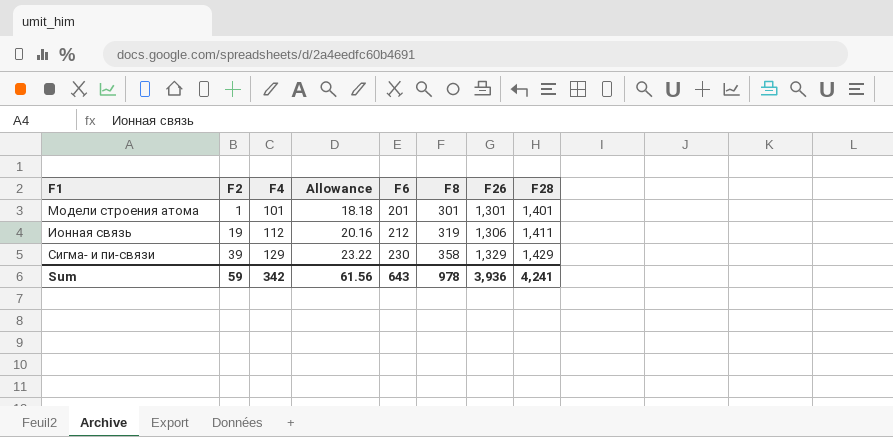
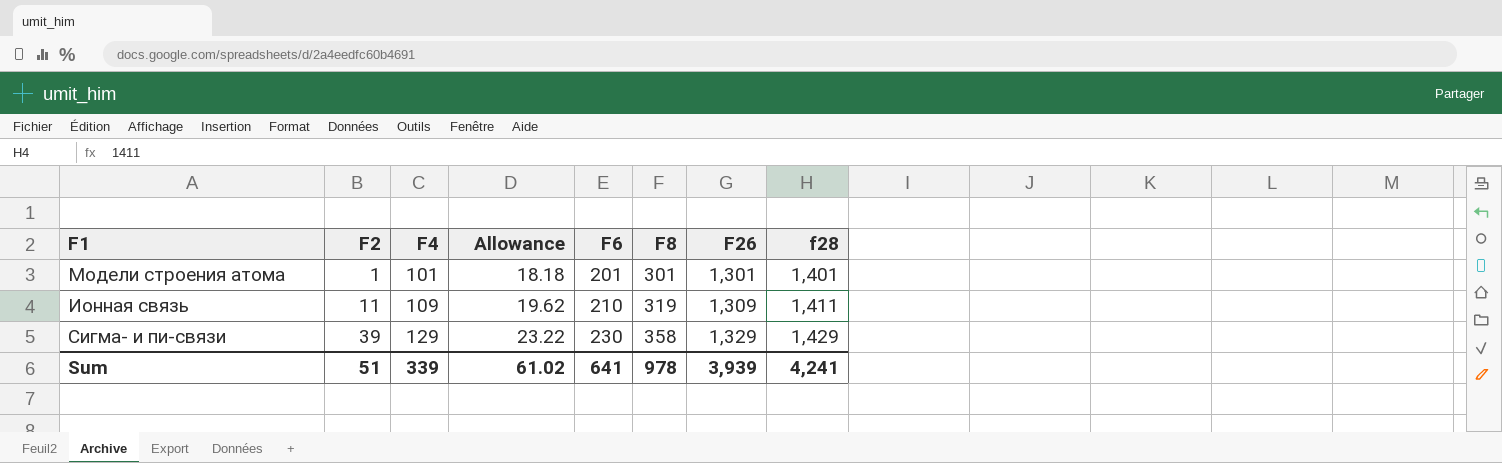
column name: F28 -> f28
Ионная связь | F2: 19 -> 11
Ионная связь | F4: 112 -> 109
Ионная связь | Allowance: 20.16 -> 19.62
Ионная связь | F6: 212 -> 210
Ионная связь | F26: 1,306 -> 1,309
Sum | F2: 59 -> 51
Sum | F4: 342 -> 339
Sum | Allowance: 61.56 -> 61.02
Sum | F6: 643 -> 641
Sum | F26: 3,936 -> 3,939

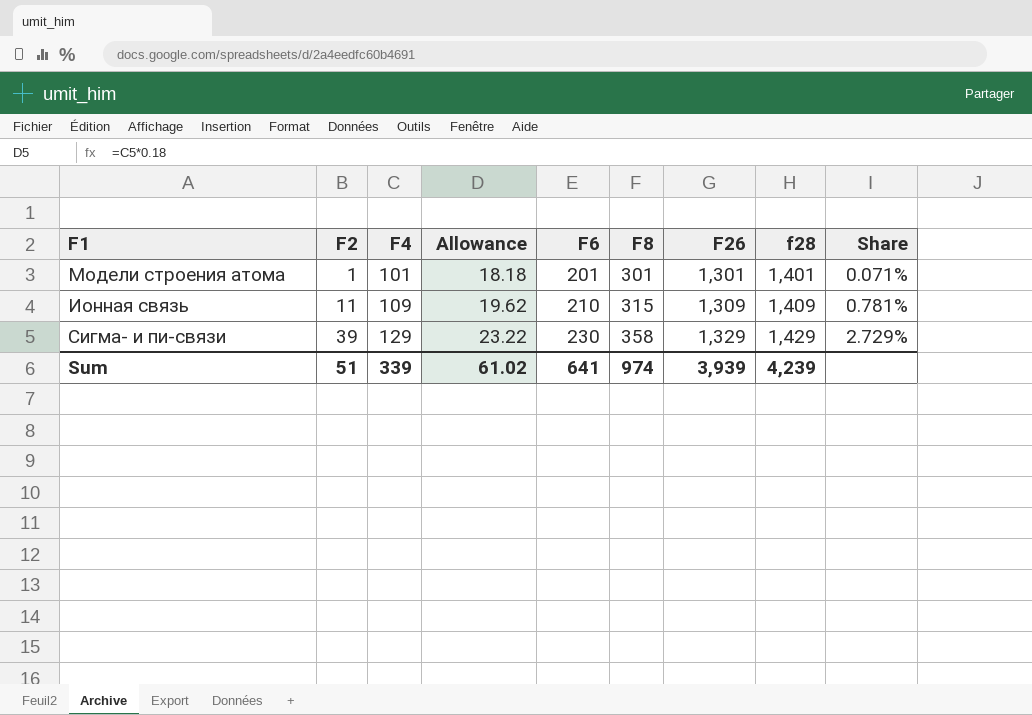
column Share | formula: none -> [F2] / [f28]
Ионная связь | F8: 319 -> 315
Ионная связь | f28: 1,411 -> 1,409
Sum | F8: 978 -> 974
Sum | f28: 4,241 -> 4,239

